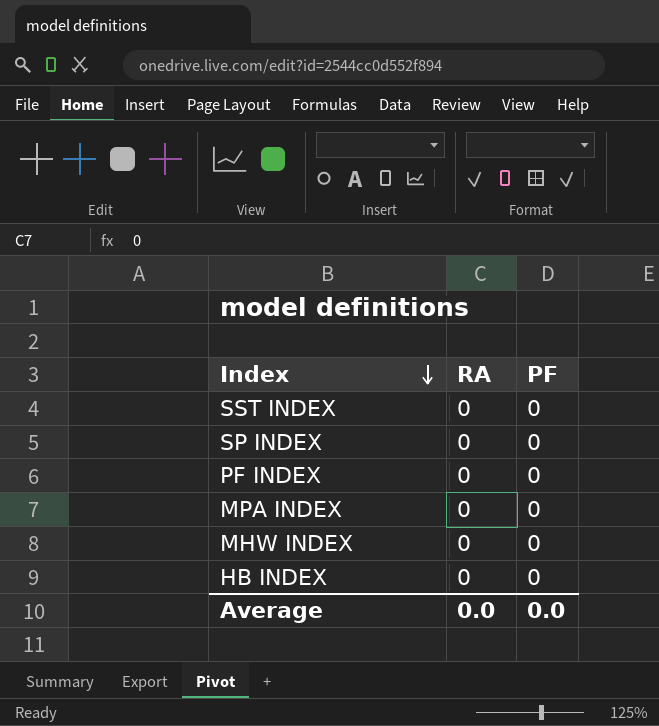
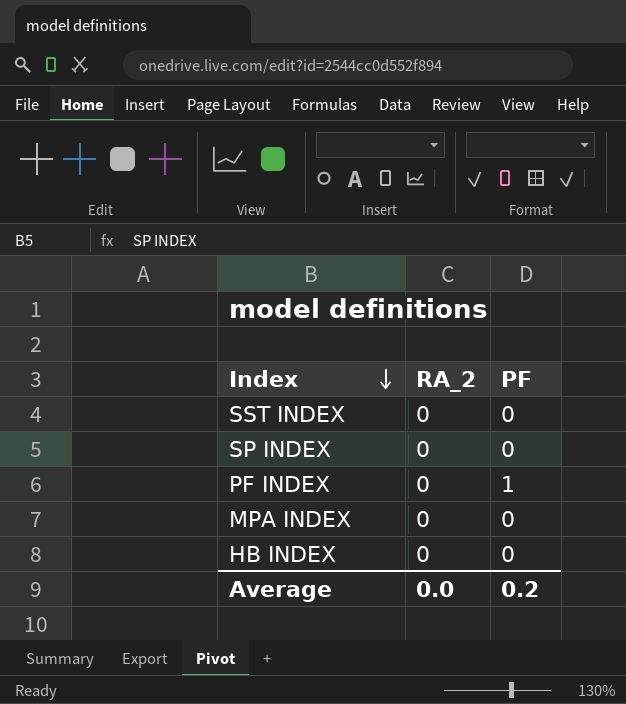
column name: RA -> RA_2
row MHW INDEX: 0 | 0 -> none
PF INDEX | PF: 0 -> 1
Average | PF: 0.0 -> 0.2

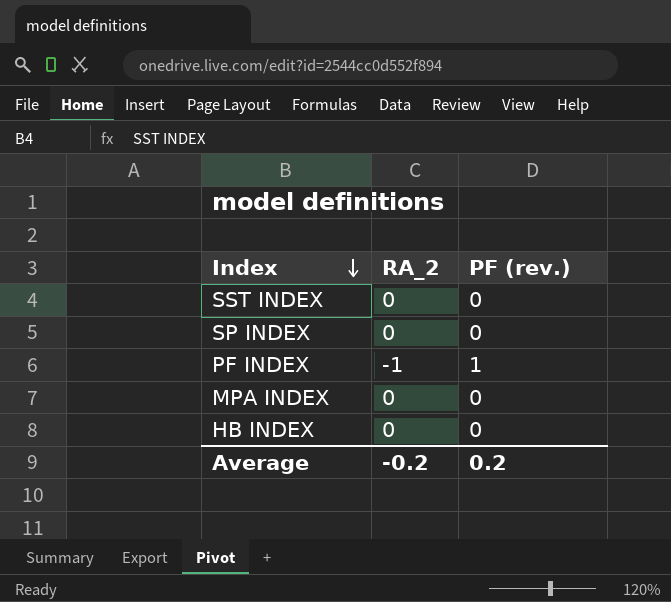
column name: PF -> PF (rev.)
PF INDEX | RA_2: 0 -> -1
Average | RA_2: 0.0 -> -0.2

